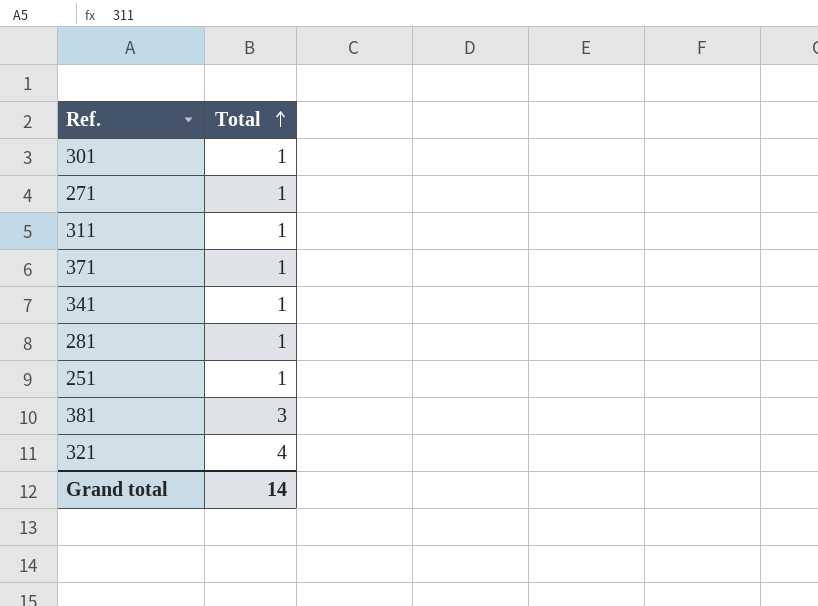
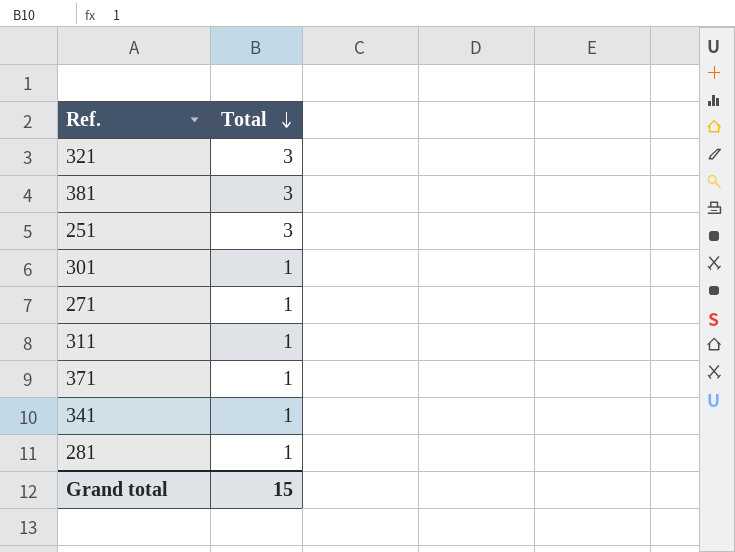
row order: Total ascending -> Total descending
321 | Total: 4 -> 3
251 | Total: 1 -> 3
Grand total | Total: 14 -> 15

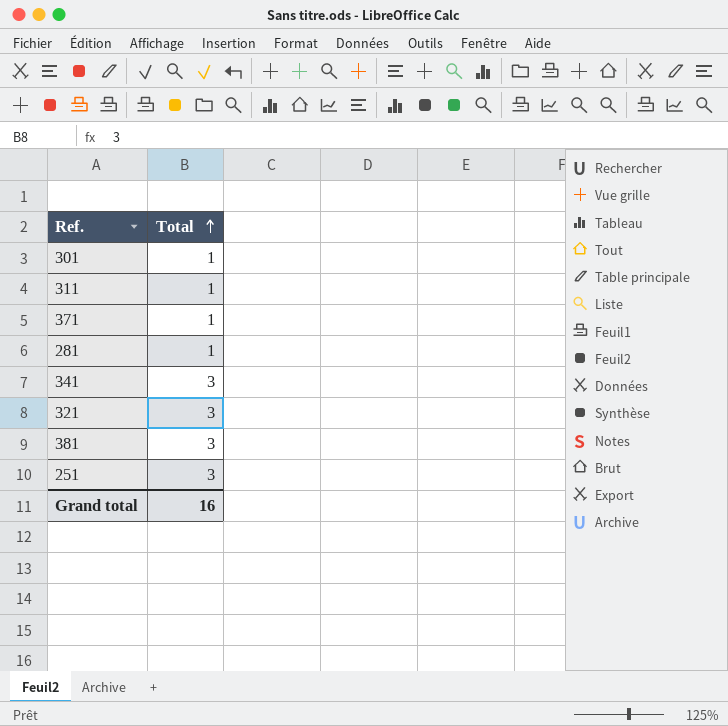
row order: Total descending -> Total ascending
row 271: 1 -> none
341 | Total: 1 -> 3
Grand total | Total: 15 -> 16

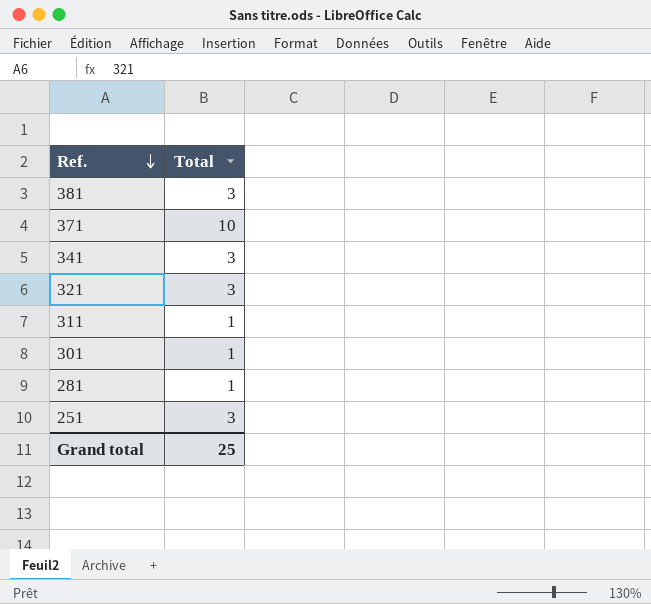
row order: Total ascending -> Ref. descending
371 | Total: 1 -> 10
Grand total | Total: 16 -> 25

